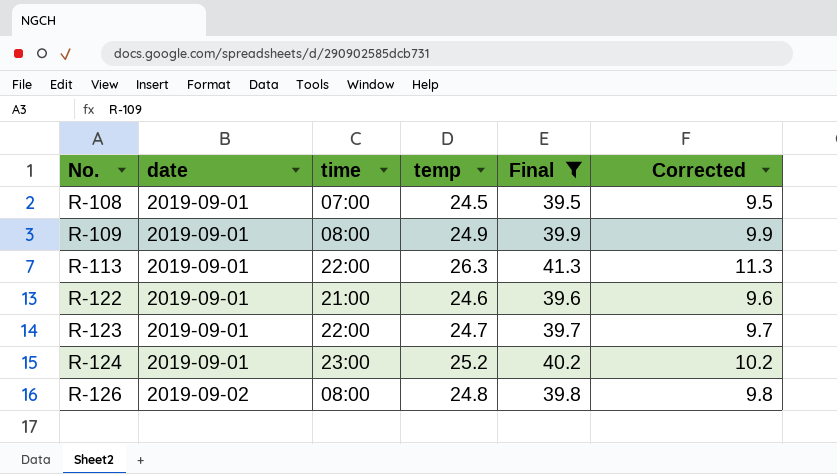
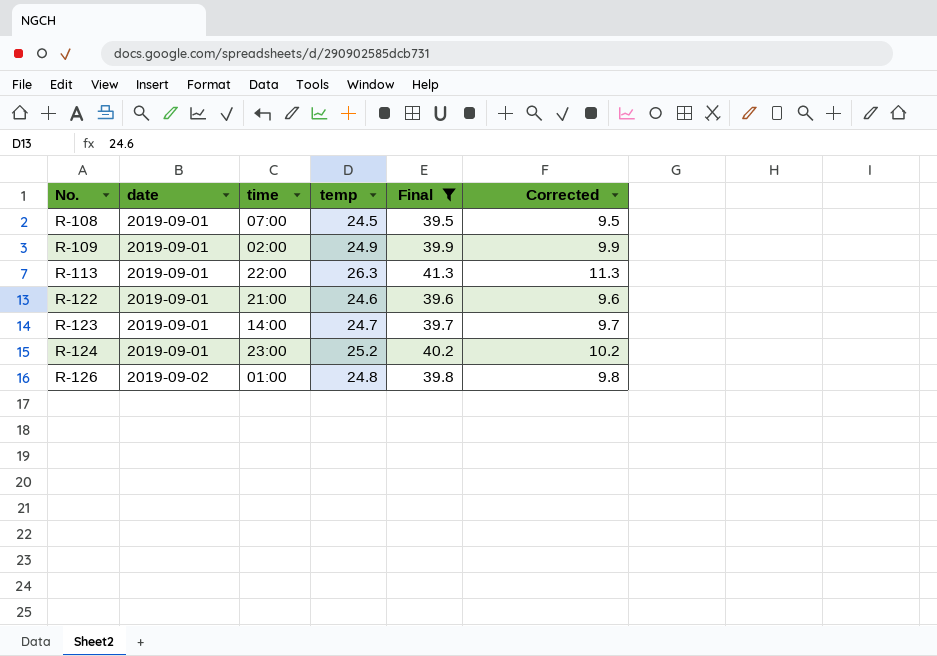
R-109 | time: 08:00 -> 02:00
R-123 | time: 22:00 -> 14:00
R-126 | time: 08:00 -> 01:00

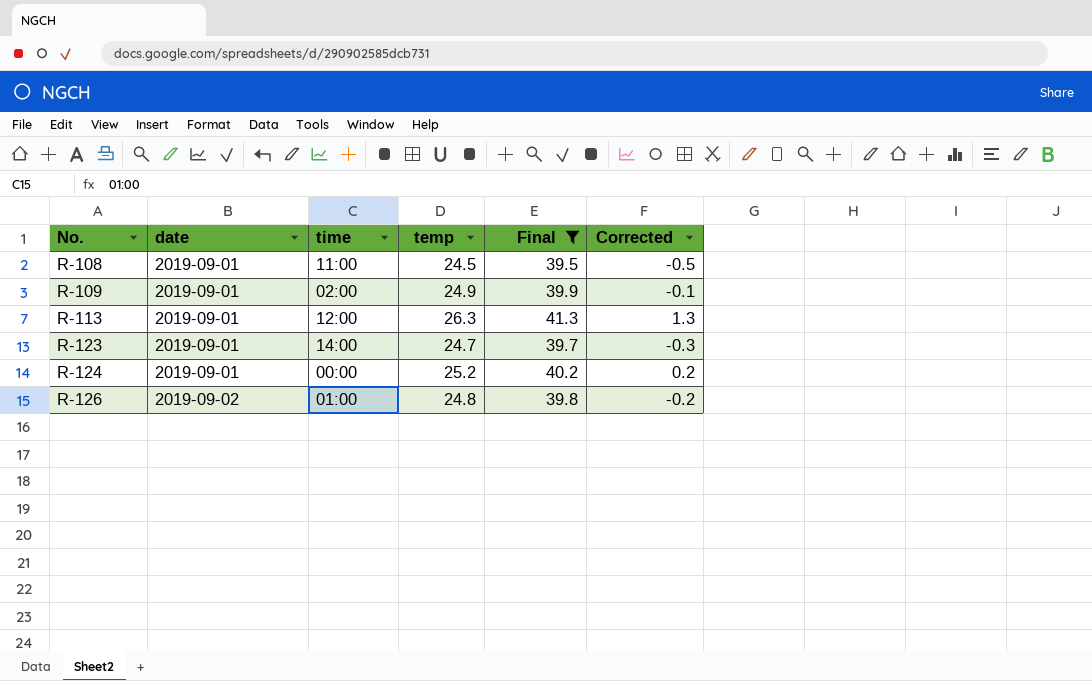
column Corrected | formula: [temp] - 15 -> [temp] - 25
row R-122: 2019-09-01 | 21:00 | 24.6 | 39.6 | 9.6 -> none
R-108 | time: 07:00 -> 11:00
R-113 | time: 22:00 -> 12:00
R-124 | time: 23:00 -> 00:00

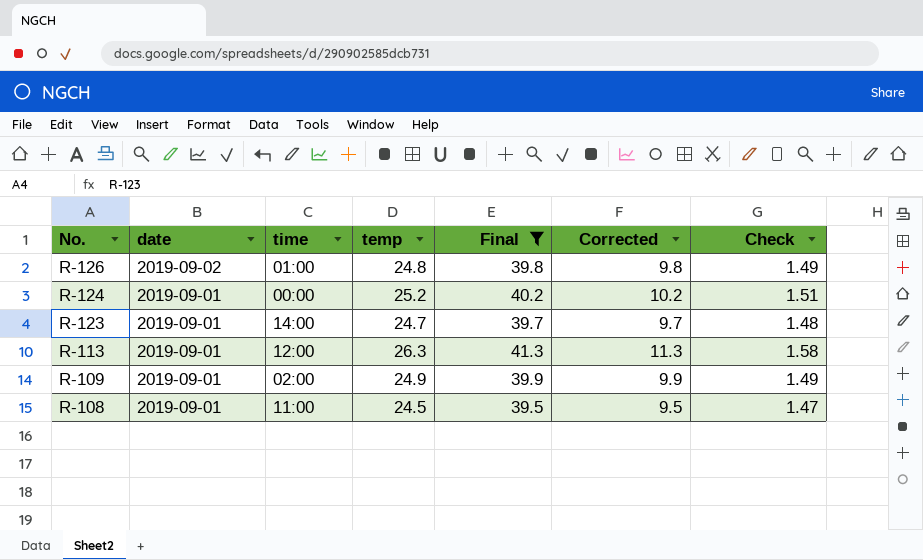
row order: No. ascending -> No. descending
column Corrected | formula: [temp] - 25 -> [temp] - 15
column Check | formula: none -> [temp] * 0.06

